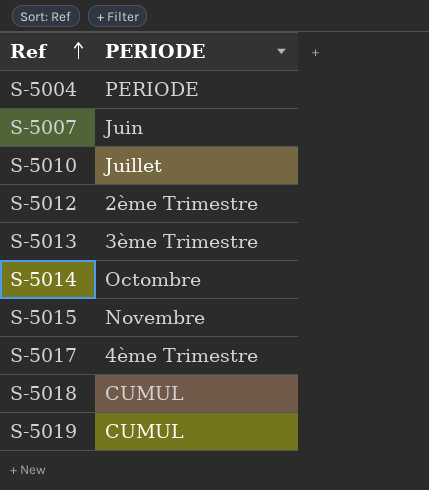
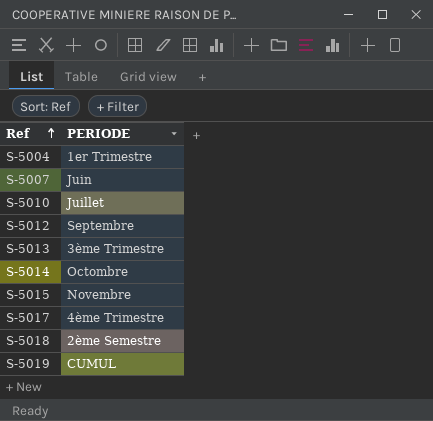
S-5004 | PERIODE: PERIODE -> 1er Trimestre
S-5012 | PERIODE: 2ème Trimestre -> Septembre
S-5018 | PERIODE: CUMUL -> 2ème Semestre

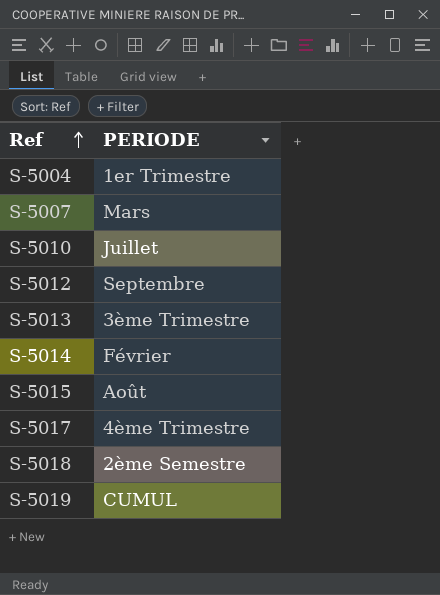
S-5007 | PERIODE: Juin -> Mars
S-5014 | PERIODE: Octombre -> Février
S-5015 | PERIODE: Novembre -> Août

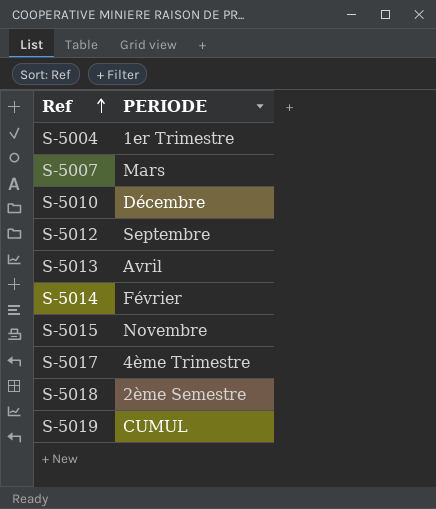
S-5010 | PERIODE: Juillet -> Décembre
S-5013 | PERIODE: 3ème Trimestre -> Avril
S-5015 | PERIODE: Août -> Novembre

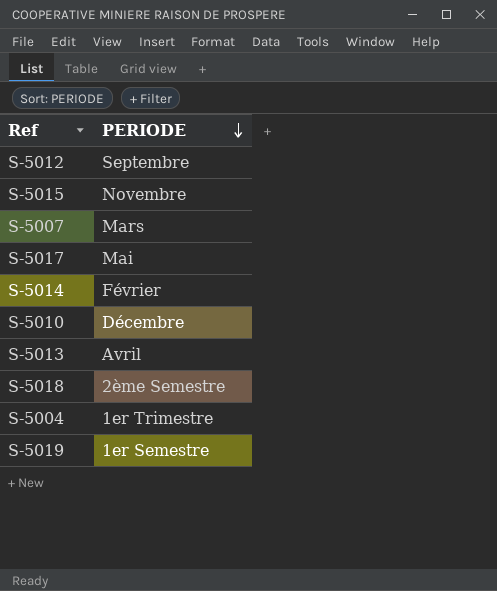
row order: Ref ascending -> PERIODE descending
S-5017 | PERIODE: 4ème Trimestre -> Mai
S-5019 | PERIODE: CUMUL -> 1er Semestre

